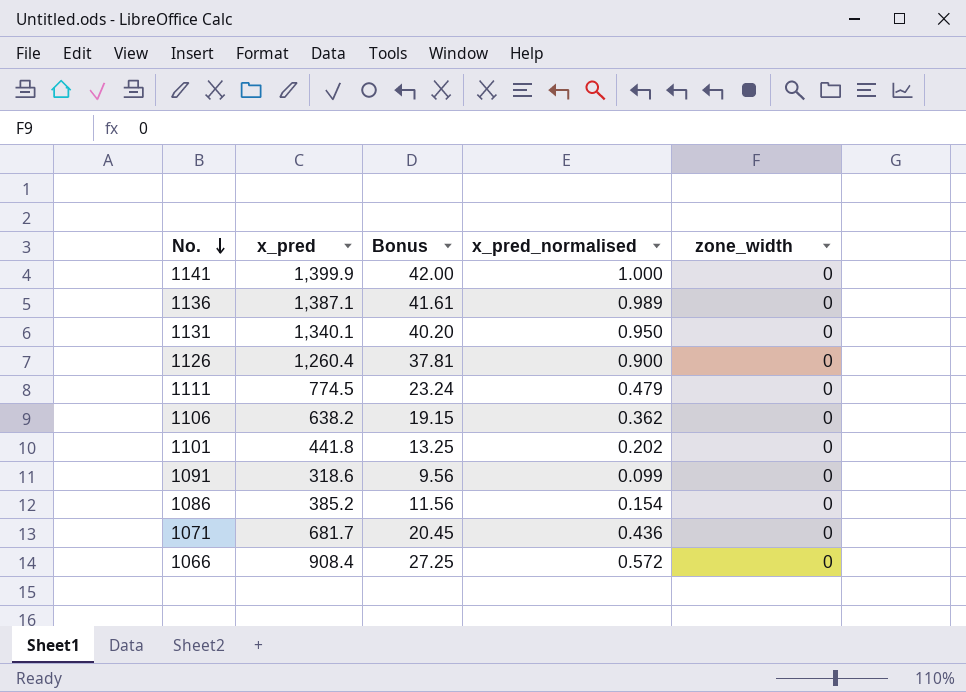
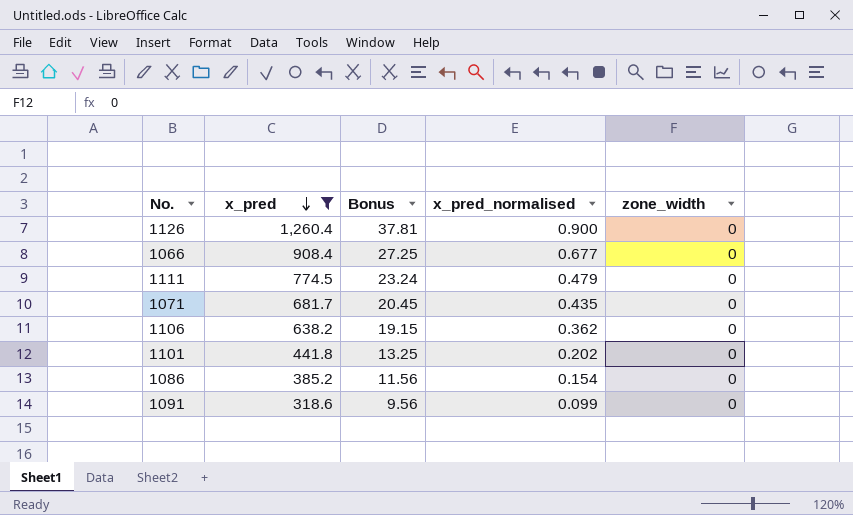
filter: none -> x_pred <= 1,260.4
row order: No. descending -> x_pred descending
1066 | x_pred_normalised: 0.572 -> 0.677
1071 | x_pred_normalised: 0.436 -> 0.435

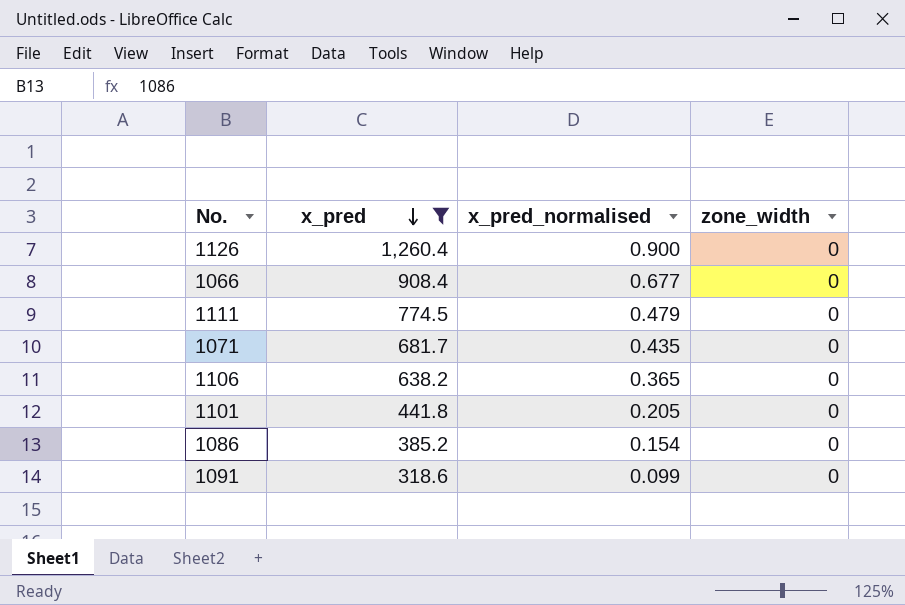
column Bonus | formula: [x_pred] * 0.03 -> none
1106 | x_pred_normalised: 0.362 -> 0.365
1101 | x_pred_normalised: 0.202 -> 0.205

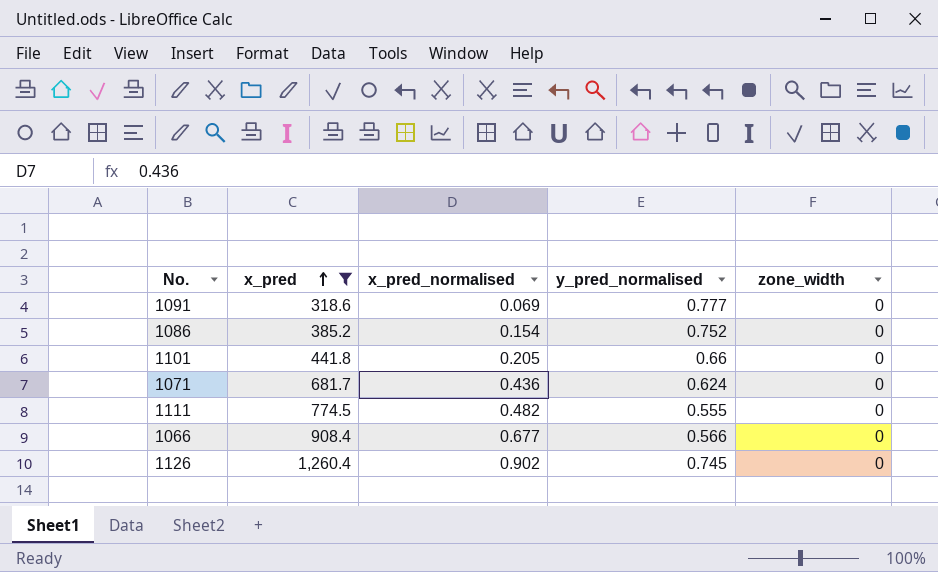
row order: x_pred descending -> x_pred ascending
column y_pred_normalised | position: none -> 4
row 1106: 638.2 | 0.365 | 0 -> none
1091 | x_pred_normalised: 0.099 -> 0.069
1071 | x_pred_normalised: 0.435 -> 0.436
1111 | x_pred_normalised: 0.479 -> 0.482
1126 | x_pred_normalised: 0.900 -> 0.902

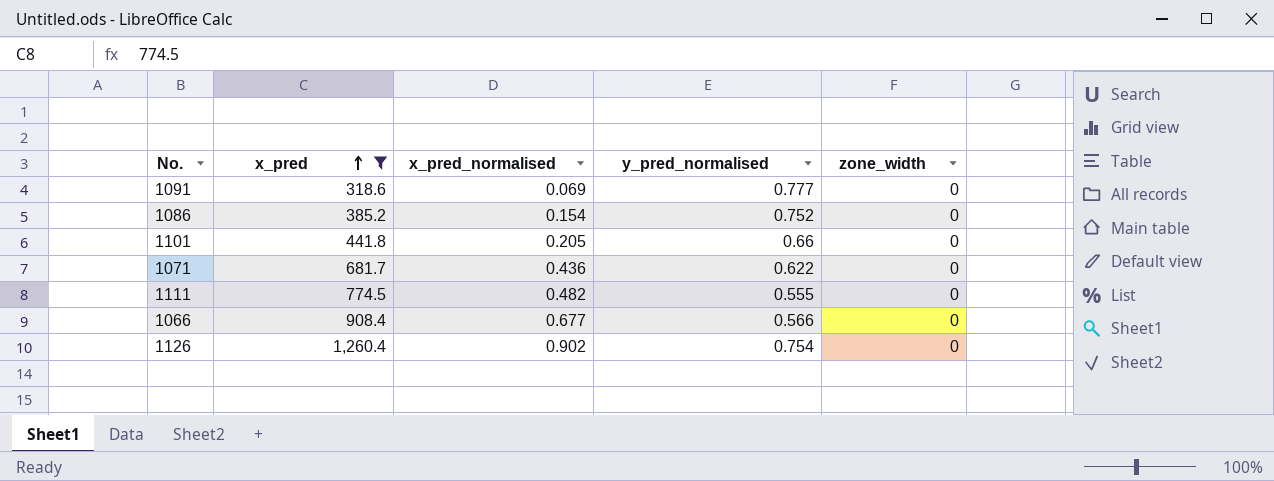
1071 | y_pred_normalised: 0.624 -> 0.622
1126 | y_pred_normalised: 0.745 -> 0.754

